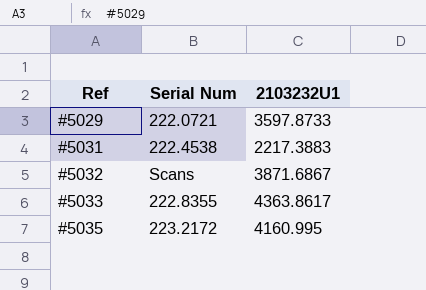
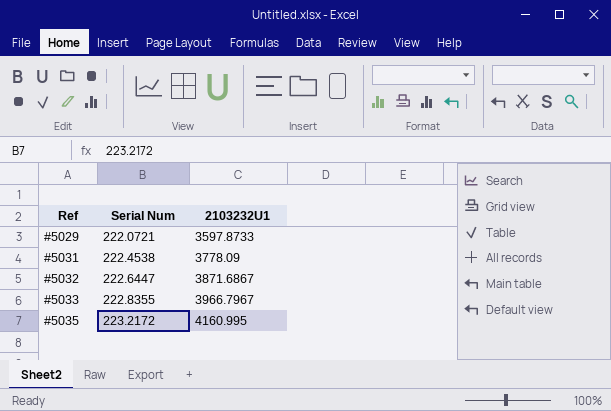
#5031 | 2103232U1: 2217.3883 -> 3778.09
#5032 | Serial Num: Scans -> 222.6447
#5033 | 2103232U1: 4363.8617 -> 3966.7967

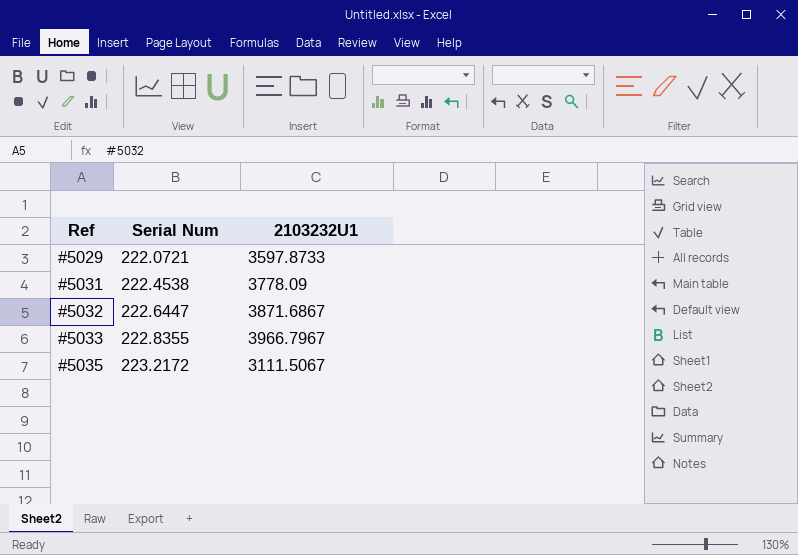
#5035 | 2103232U1: 4160.995 -> 3111.5067

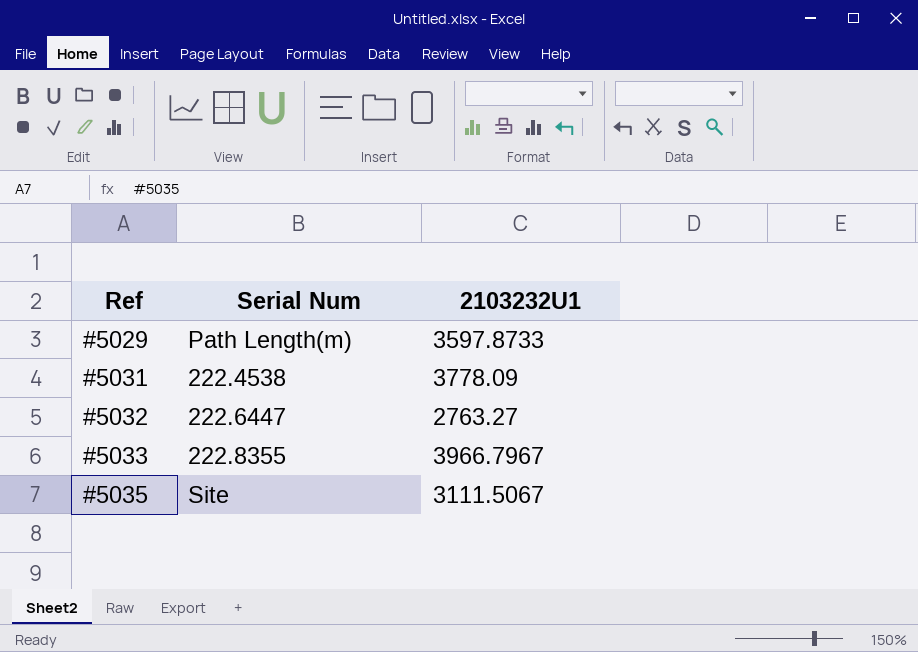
#5029 | Serial Num: 222.0721 -> Path Length(m)
#5032 | 2103232U1: 3871.6867 -> 2763.27
#5035 | Serial Num: 223.2172 -> Site

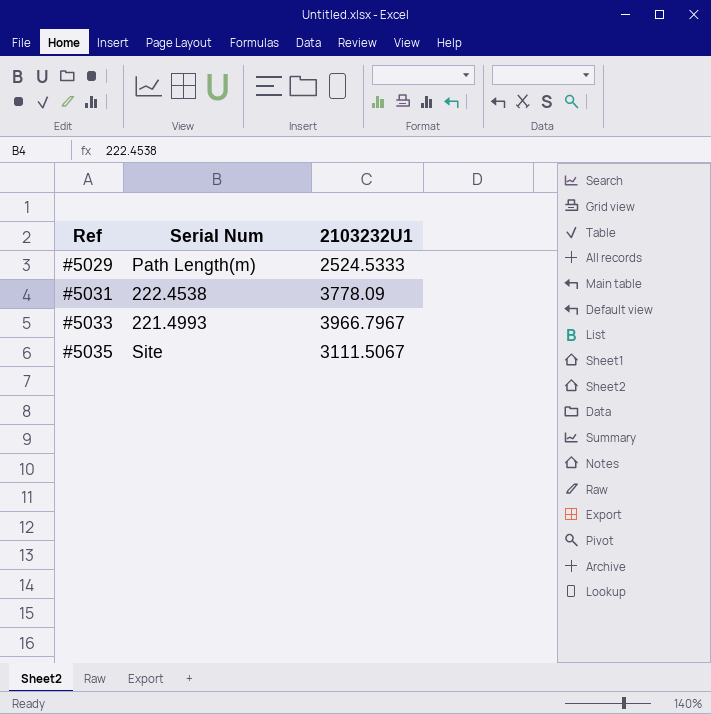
row #5032: 222.6447 | 2763.27 -> none
#5029 | 2103232U1: 3597.8733 -> 2524.5333
#5033 | Serial Num: 222.8355 -> 221.4993

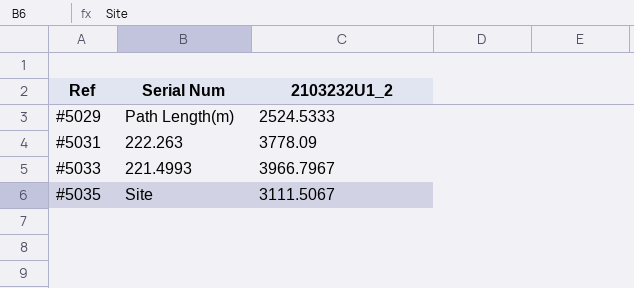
column name: 2103232U1 -> 2103232U1_2
#5031 | Serial Num: 222.4538 -> 222.263

